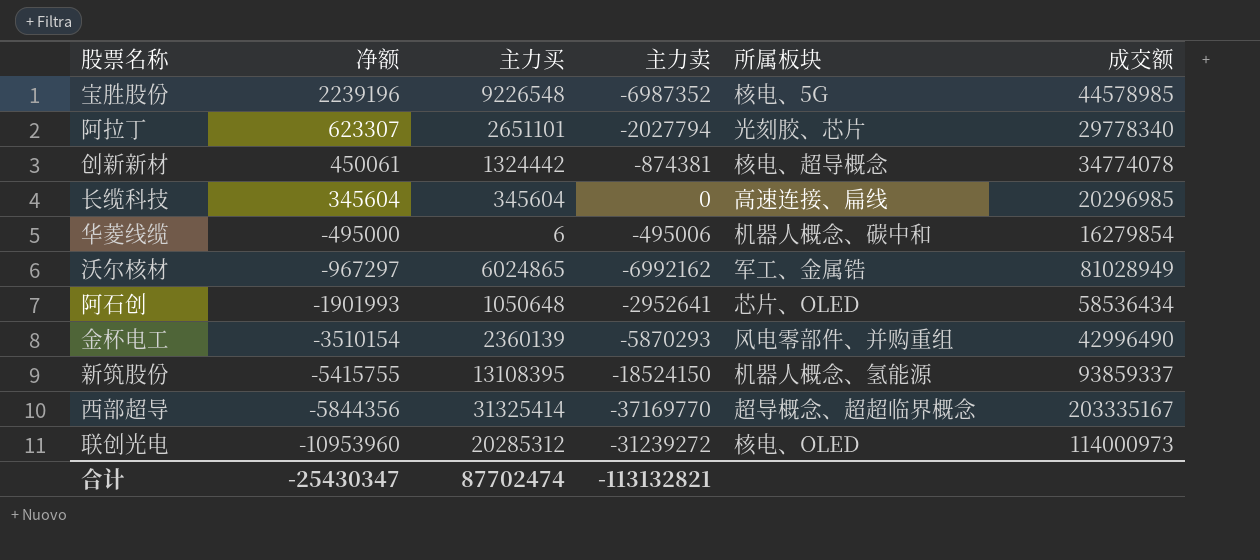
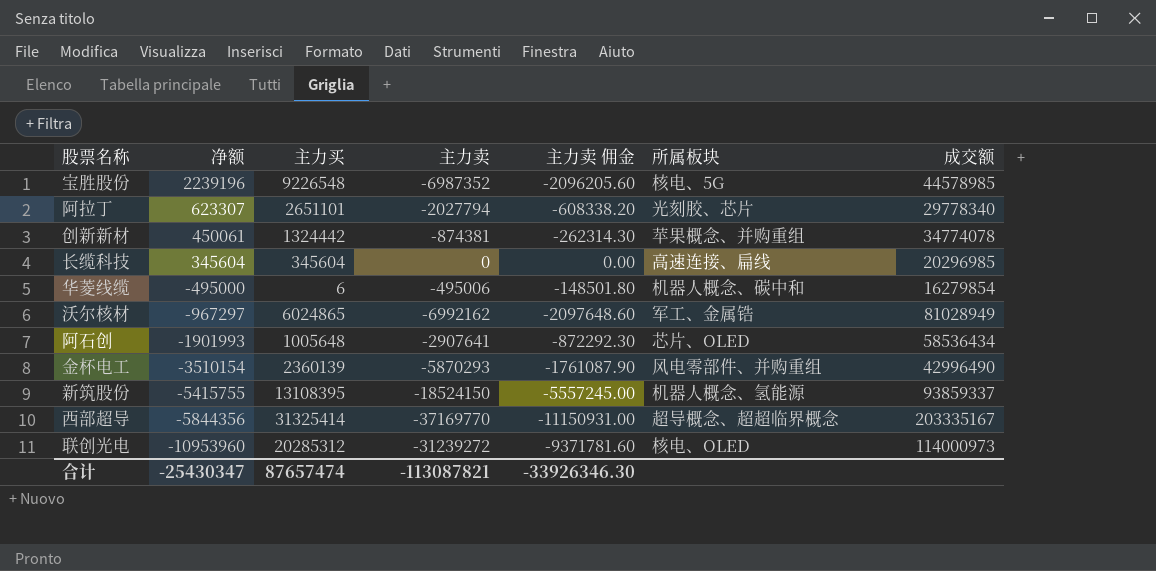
column 主力卖 佣金 | formula: none -> [主力卖] * 0.3
创新新材 | 所属板块: 核电、超导概念 -> 苹果概念、并购重组
阿石创 | 主力买: 1050648 -> 1005648
阿石创 | 主力卖: -2952641 -> -2907641
合计 | 主力买: 87702474 -> 87657474
合计 | 主力卖: -113132821 -> -113087821

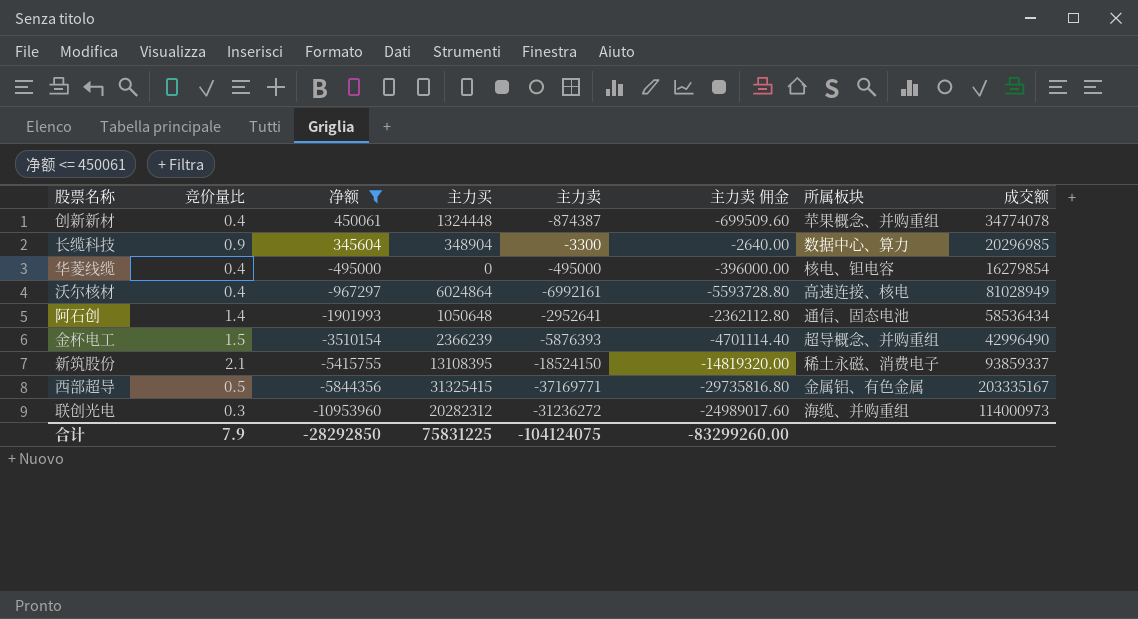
filter: none -> 净额 <= 450061
column 竞价量比 | position: none -> 2
column 主力卖 佣金 | formula: [主力卖] * 0.3 -> [主力卖] * 0.8
创新新材 | 主力买: 1324442 -> 1324448
创新新材 | 主力卖: -874381 -> -874387
长缆科技 | 主力买: 345604 -> 348904
长缆科技 | 主力卖: 0 -> -3300
长缆科技 | 所属板块: 高速连接、扁线 -> 数据中心、算力
华菱线缆 | 主力买: 6 -> 0
华菱线缆 | 主力卖: -495006 -> -495000
华菱线缆 | 所属板块: 机器人概念、碳中和 -> 核电、钽电容
沃尔核材 | 主力买: 6024865 -> 6024864
沃尔核材 | 主力卖: -6992162 -> -6992161
沃尔核材 | 所属板块: 军工、金属锆 -> 高速连接、核电
阿石创 | 主力买: 1005648 -> 1050648
阿石创 | 主力卖: -2907641 -> -2952641
阿石创 | 所属板块: 芯片、OLED -> 通信、固态电池
金杯电工 | 主力买: 2360139 -> 2366239
金杯电工 | 主力卖: -5870293 -> -5876393
金杯电工 | 所属板块: 风电零部件、并购重组 -> 超导概念、并购重组
新筑股份 | 所属板块: 机器人概念、氢能源 -> 稀土永磁、消费电子
西部超导 | 主力买: 31325414 -> 31325415
西部超导 | 主力卖: -37169770 -> -37169771
西部超导 | 所属板块: 超导概念、超超临界概念 -> 金属铝、有色金属
联创光电 | 主力买: 20285312 -> 20282312
联创光电 | 主力卖: -31239272 -> -31236272
联创光电 | 所属板块: 核电、OLED -> 海缆、并购重组
合计 | 净额: -25430347 -> -28292850
合计 | 主力买: 87657474 -> 75831225
合计 | 主力卖: -113087821 -> -104124075
合计 | 主力卖 佣金: -33926346.30 -> -83299260.00

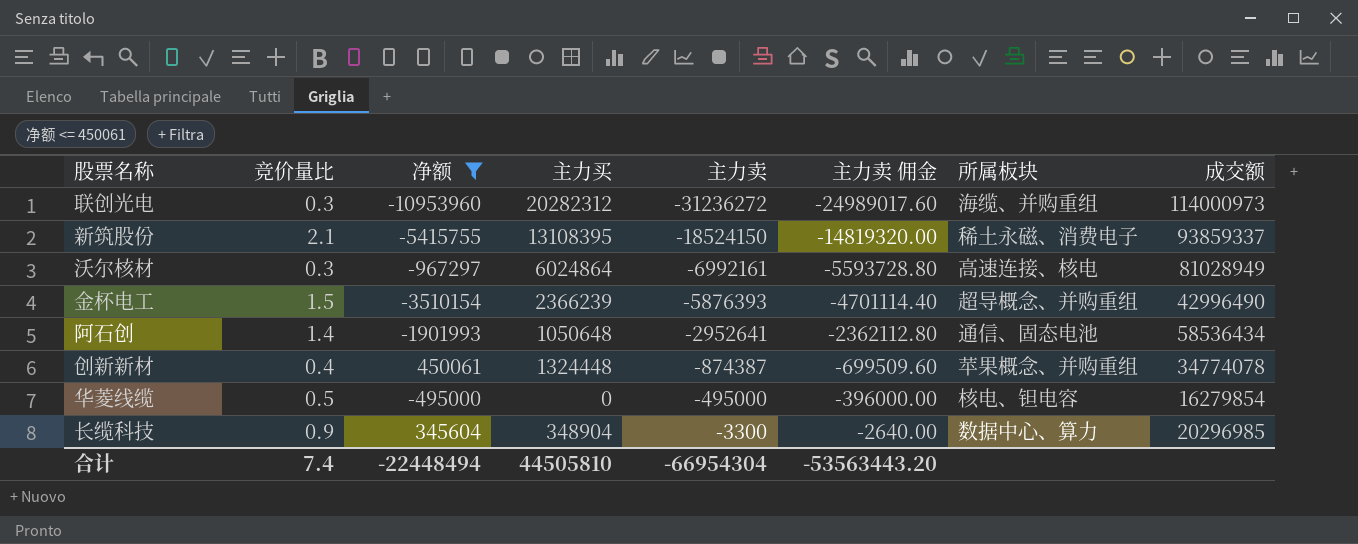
row order: 净额 descending -> 主力卖 ascending
row 西部超导: 0.5 | -5844356 | 31325415 | -37169771 | -29735816.80 | 金属铝、有色金属 | 203335167 -> none
沃尔核材 | 竞价量比: 0.4 -> 0.3
华菱线缆 | 竞价量比: 0.4 -> 0.5
合计 | 竞价量比: 7.9 -> 7.4
合计 | 净额: -28292850 -> -22448494
合计 | 主力买: 75831225 -> 44505810
合计 | 主力卖: -104124075 -> -66954304
合计 | 主力卖 佣金: -83299260.00 -> -53563443.20

